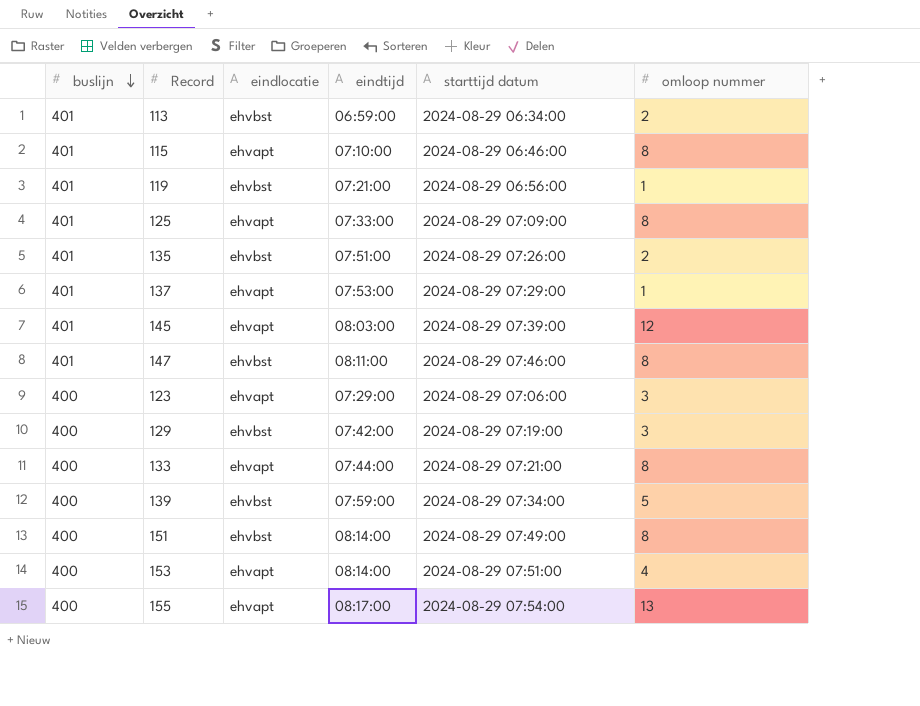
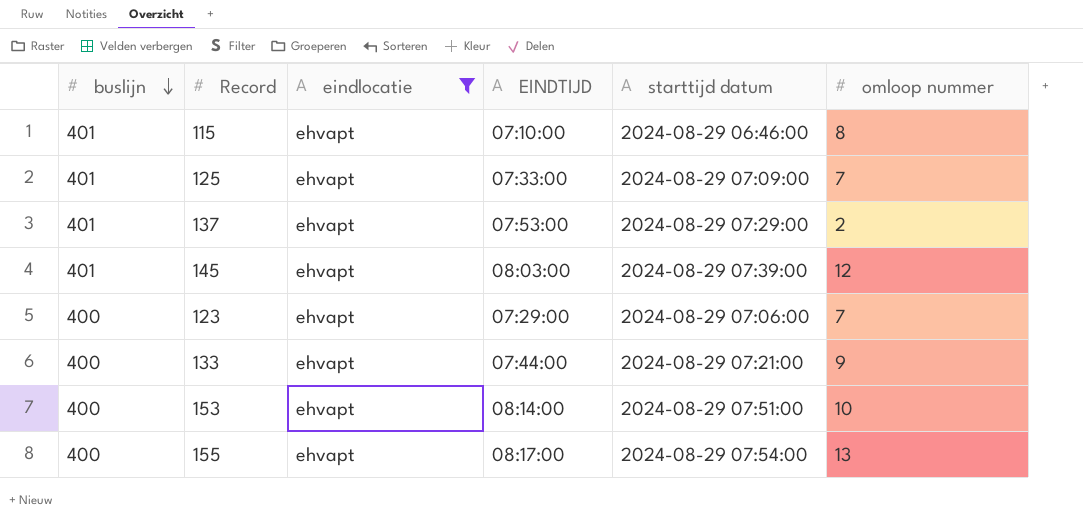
filter: none -> eindlocatie = ehvapt
column name: eindtijd -> EINDTIJD
125 | omloop nummer: 8 -> 7
137 | omloop nummer: 1 -> 2
123 | omloop nummer: 3 -> 7
133 | omloop nummer: 8 -> 9
153 | omloop nummer: 4 -> 10

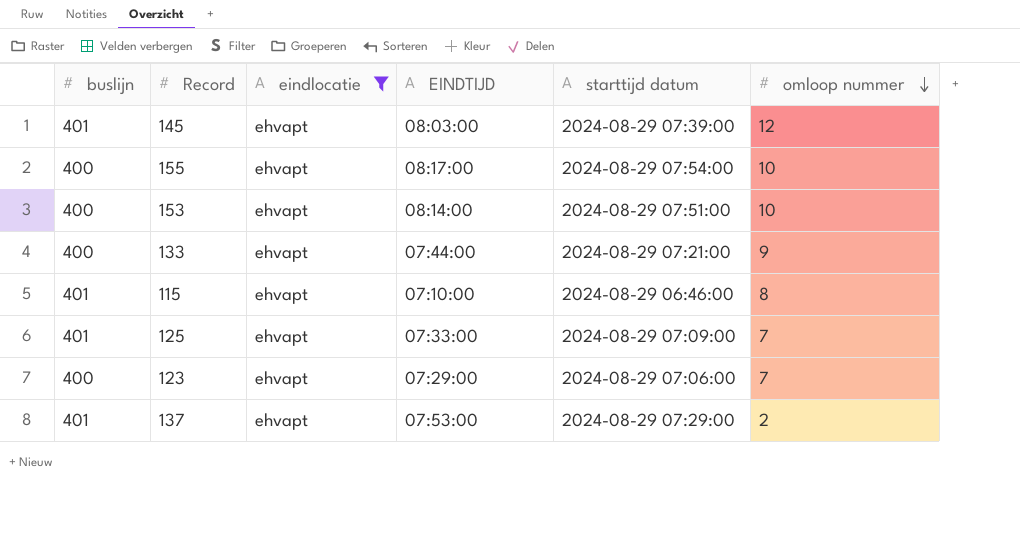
row order: buslijn descending -> omloop nummer descending
155 | omloop nummer: 13 -> 10

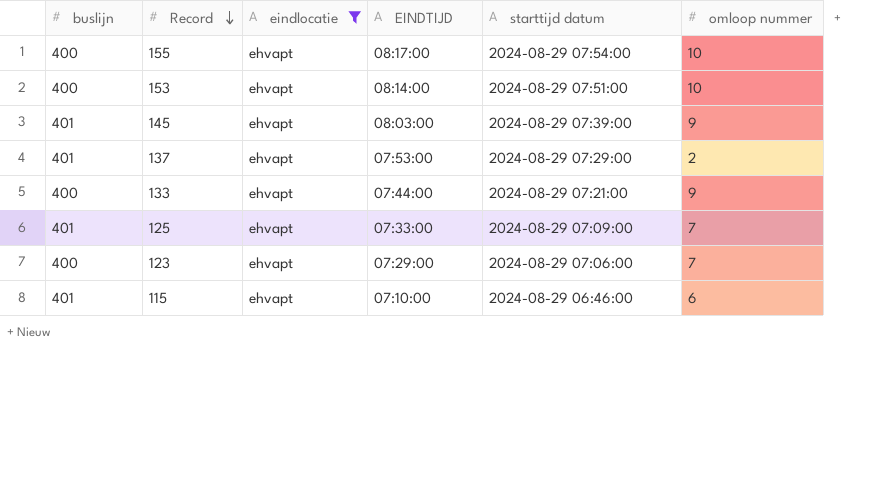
row order: omloop nummer descending -> Record descending
145 | omloop nummer: 12 -> 9
115 | omloop nummer: 8 -> 6

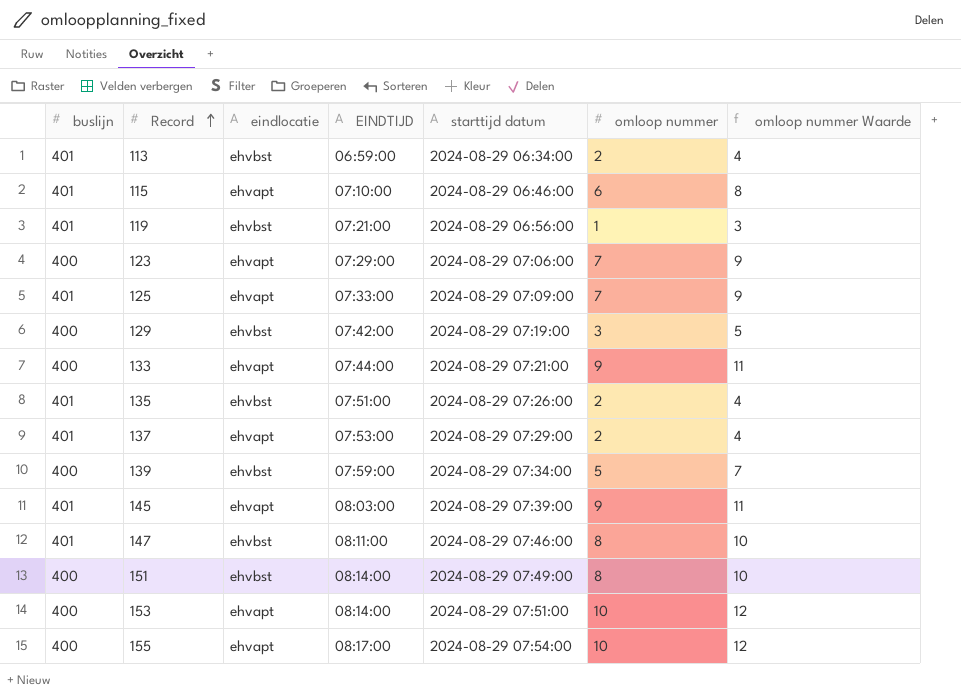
filter: eindlocatie = ehvapt -> none
row order: Record descending -> Record ascending
column omloop nummer Waarde | formula: none -> [omloop nummer] + 2

